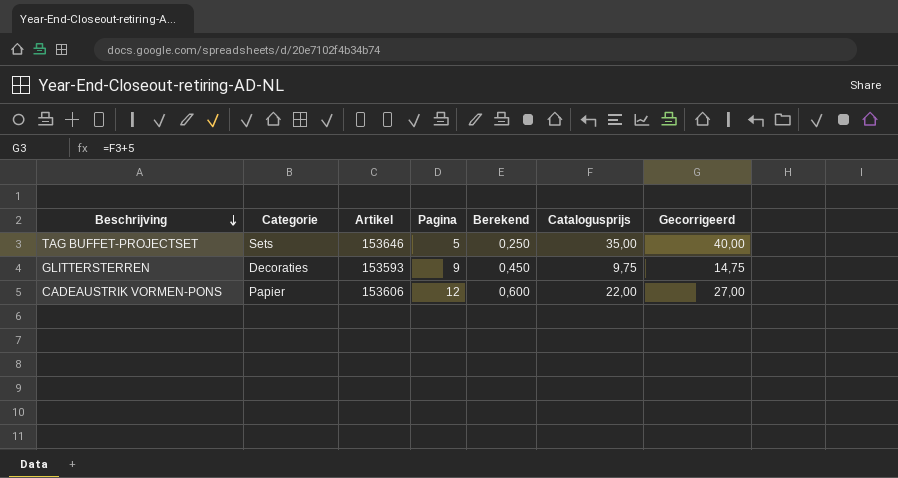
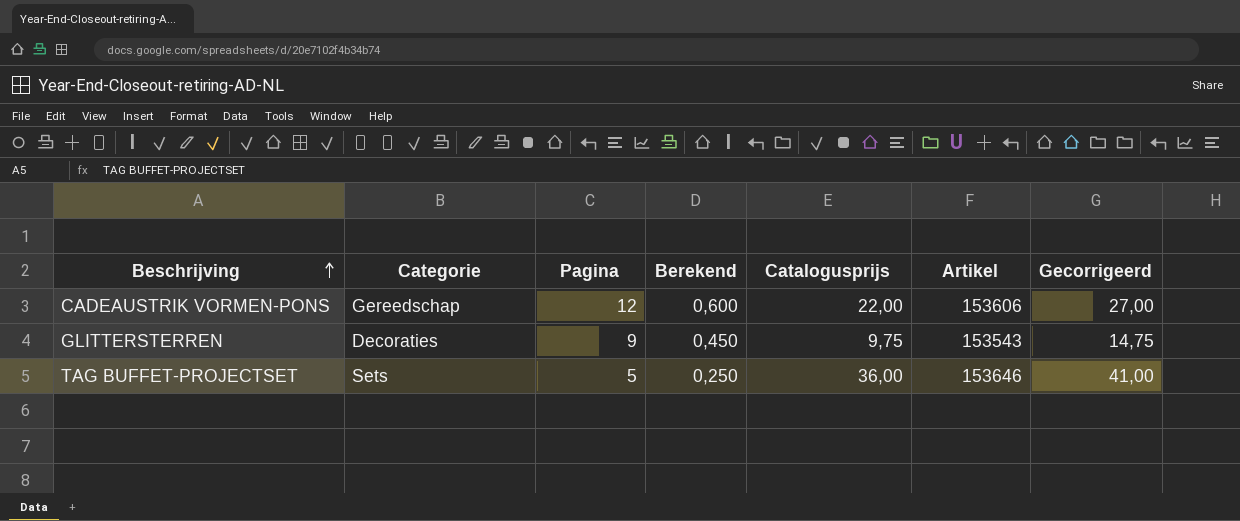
row order: Beschrijving descending -> Beschrijving ascending
column Artikel | position: 3 -> 6
CADEAUSTRIK VORMEN-PONS | Categorie: Papier -> Gereedschap
GLITTERSTERREN | Artikel: 153593 -> 153543
TAG BUFFET-PROJECTSET | Catalogusprijs: 35,00 -> 36,00
TAG BUFFET-PROJECTSET | Gecorrigeerd: 40,00 -> 41,00

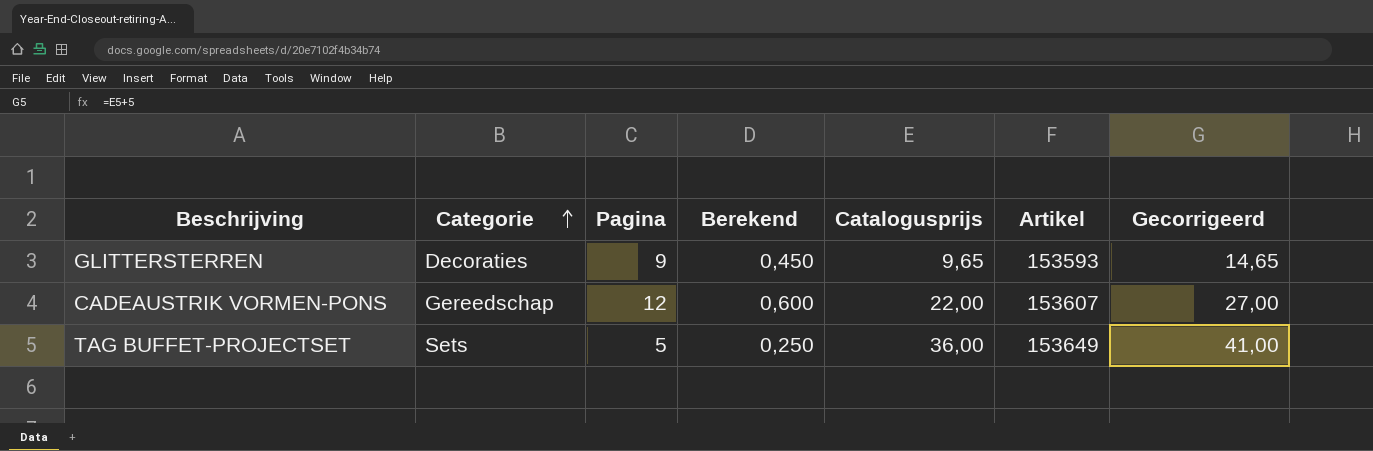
row order: Beschrijving ascending -> Categorie ascending
GLITTERSTERREN | Catalogusprijs: 9,75 -> 9,65
GLITTERSTERREN | Artikel: 153543 -> 153593
GLITTERSTERREN | Gecorrigeerd: 14,75 -> 14,65
CADEAUSTRIK VORMEN-PONS | Artikel: 153606 -> 153607
TAG BUFFET-PROJECTSET | Artikel: 153646 -> 153649

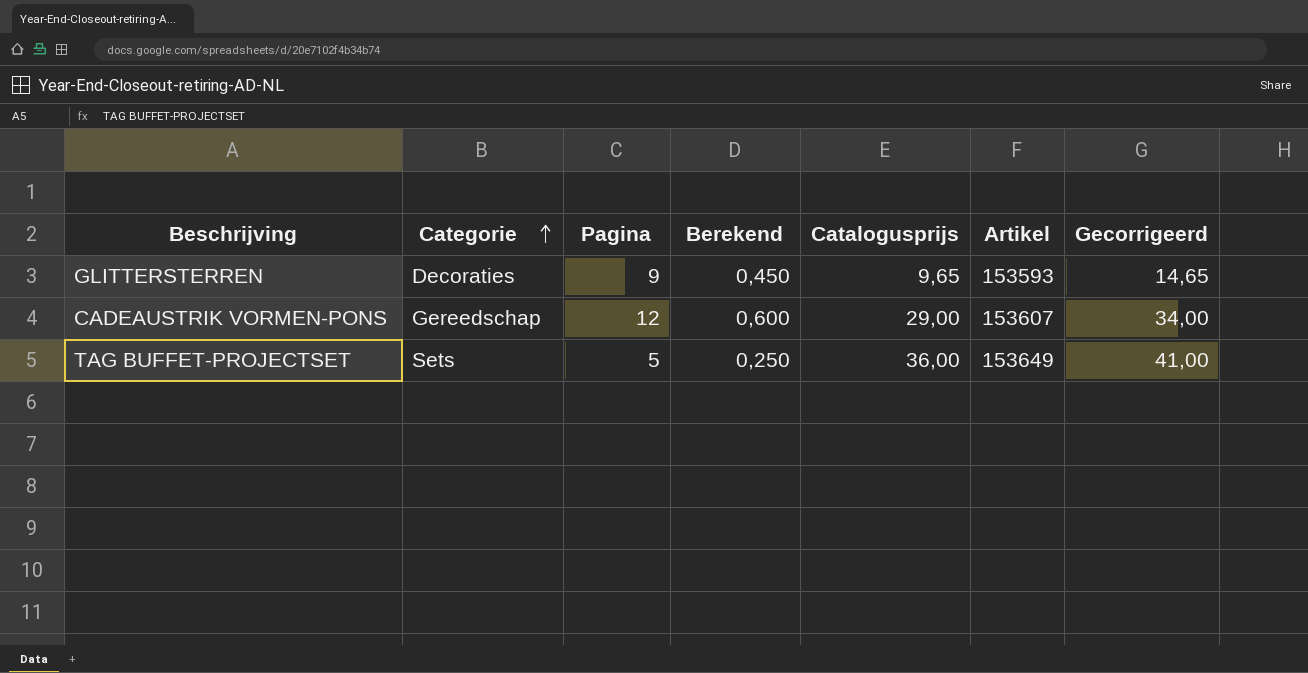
CADEAUSTRIK VORMEN-PONS | Catalogusprijs: 22,00 -> 29,00
CADEAUSTRIK VORMEN-PONS | Gecorrigeerd: 27,00 -> 34,00

